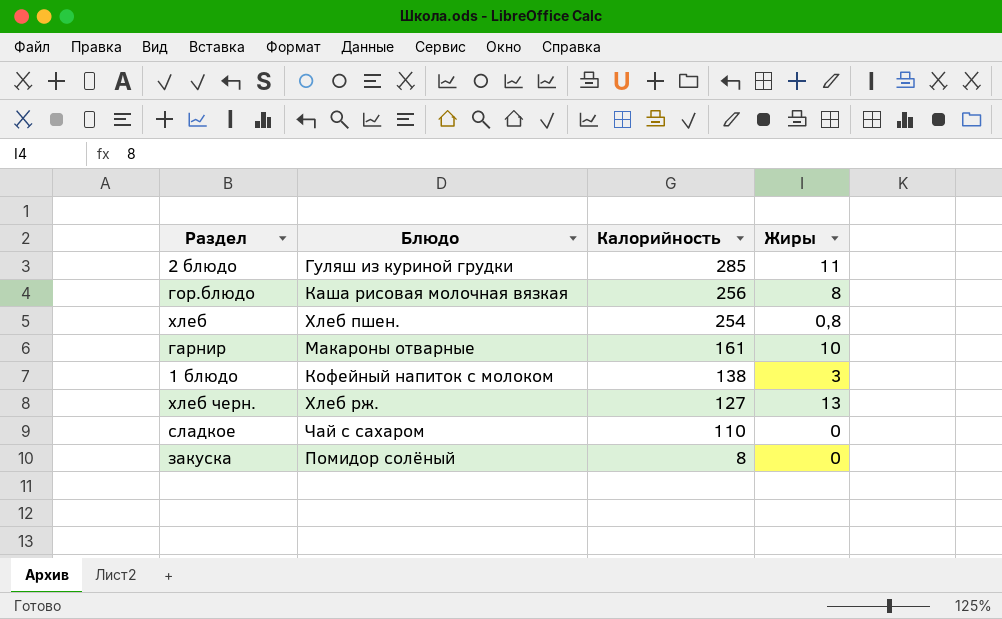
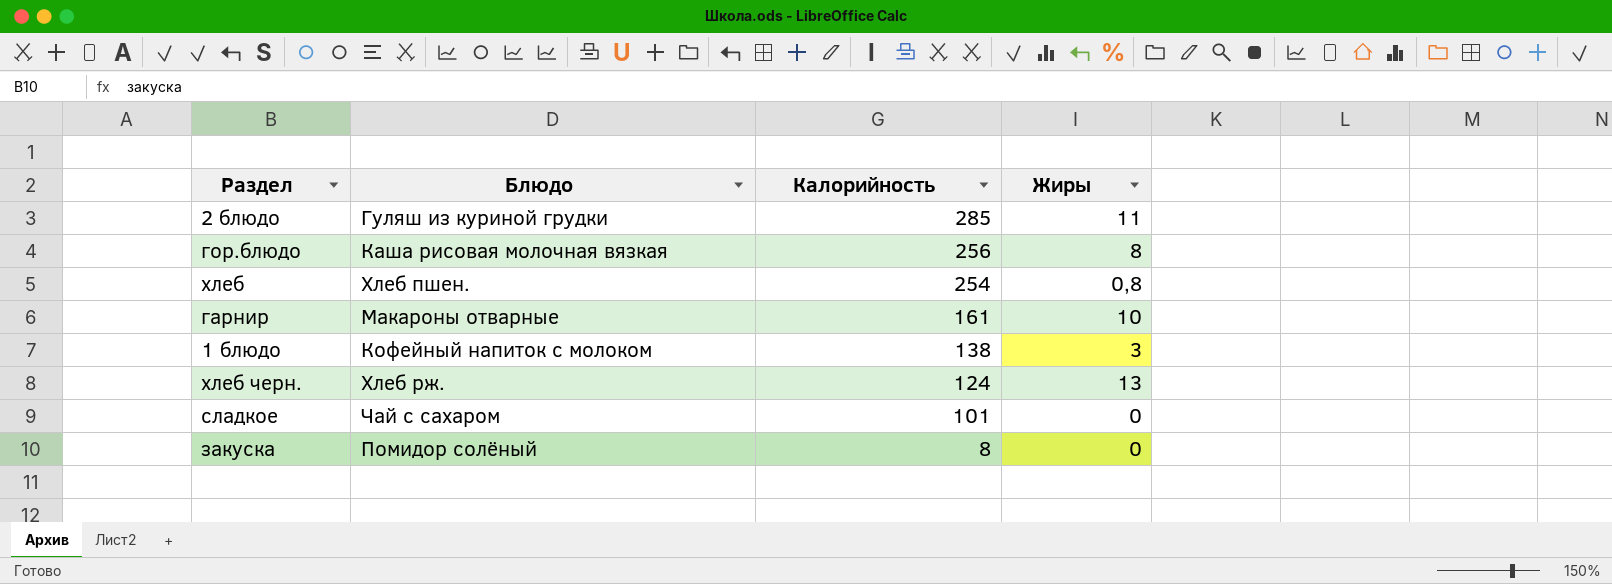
хлеб черн. | Калорийность: 127 -> 124
сладкое | Калорийность: 110 -> 101

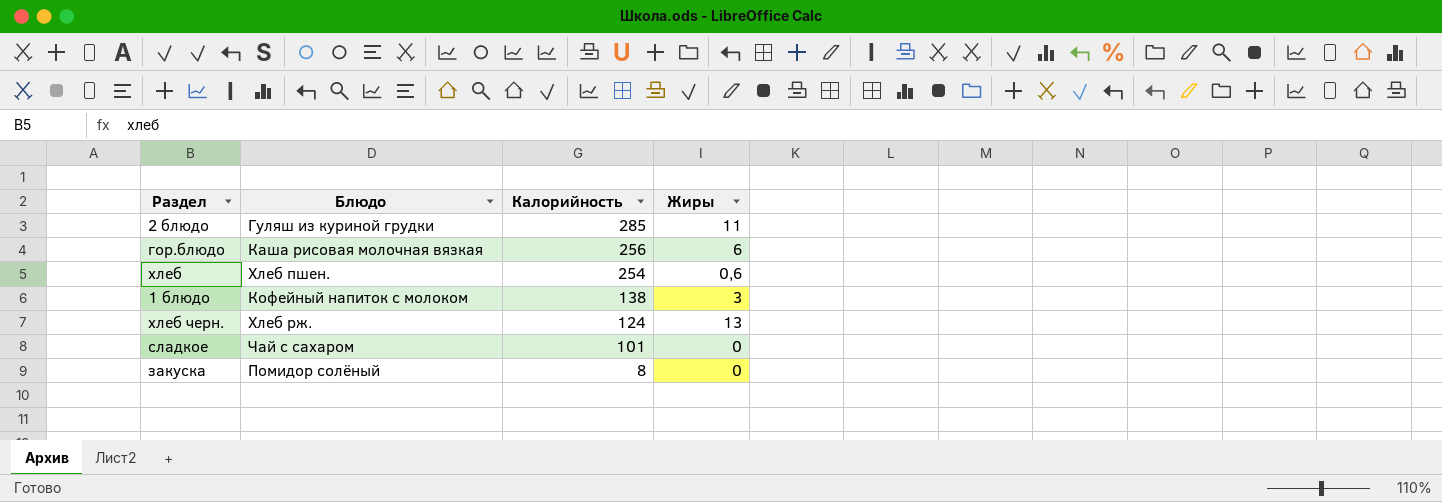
row гарнир: Макароны отварные | 161 | 10 -> none
гор.блюдо | Жиры: 8 -> 6
хлеб | Жиры: 0,8 -> 0,6

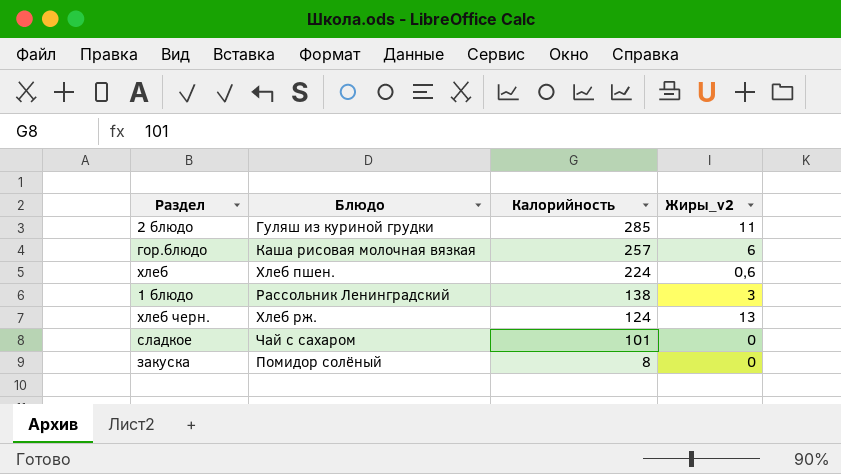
column name: Жиры -> Жиры_v2
гор.блюдо | Калорийность: 256 -> 257
хлеб | Калорийность: 254 -> 224
1 блюдо | Блюдо: Кофейный напиток с молоком -> Рассольник Ленинградский

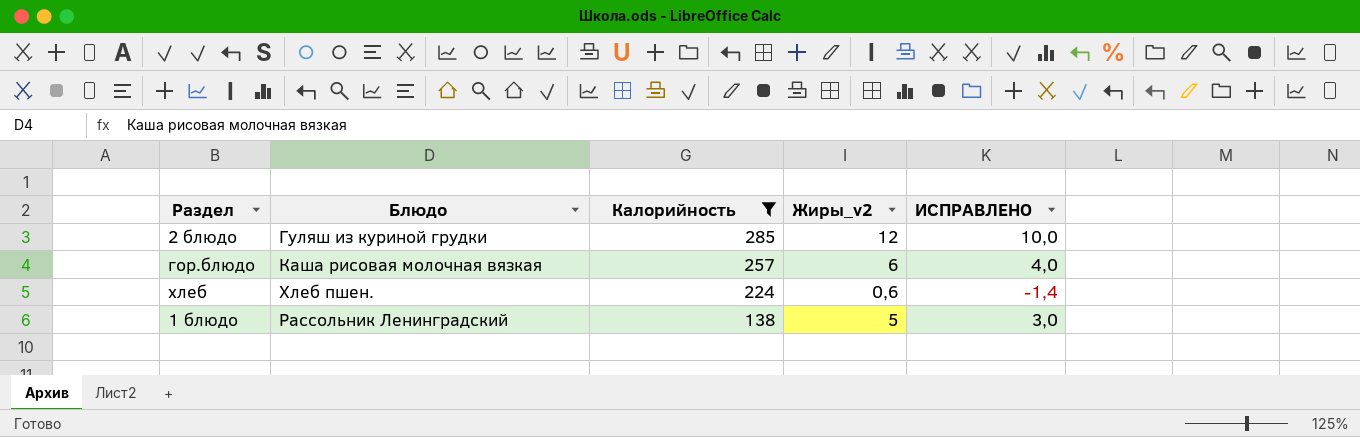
filter: none -> Калорийность >= 138
column ИСПРАВЛЕНО | formula: none -> [Жиры_v2] - 2
2 блюдо | Жиры_v2: 11 -> 12
1 блюдо | Жиры_v2: 3 -> 5

